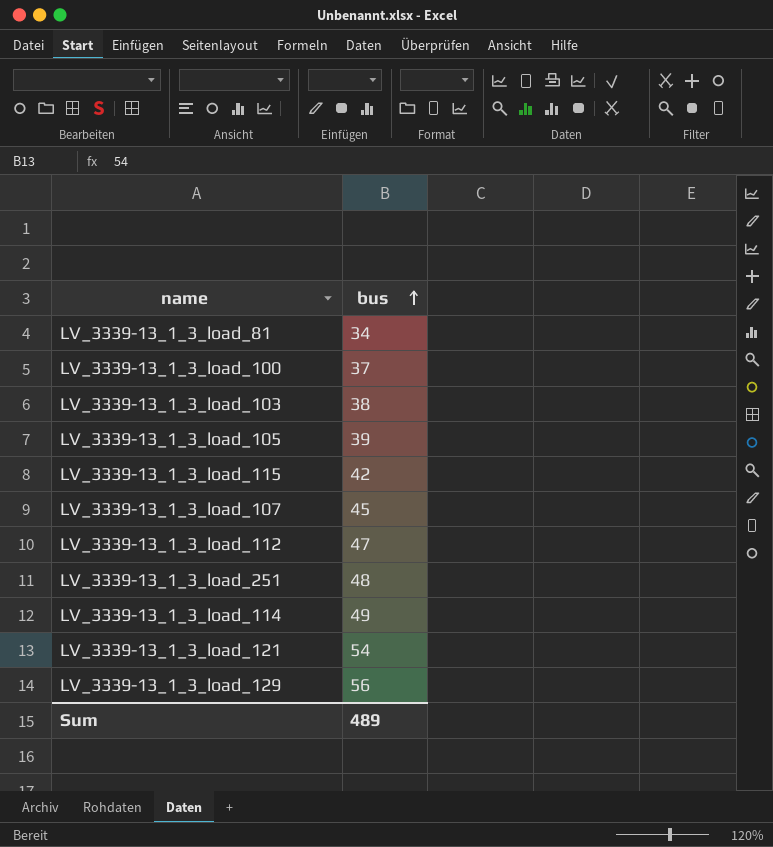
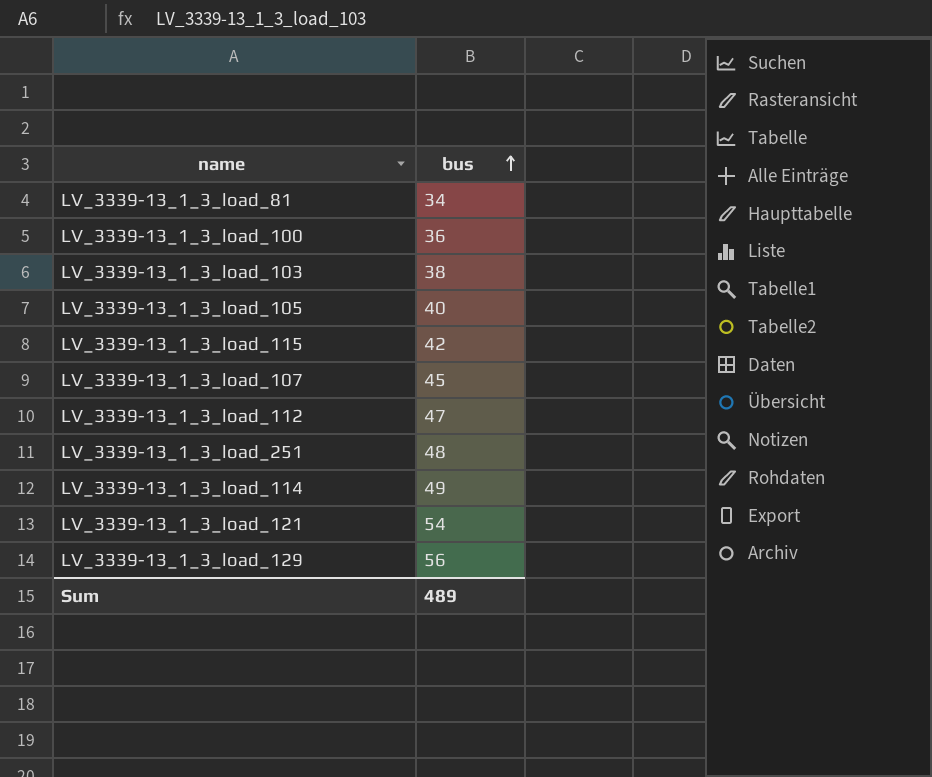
LV_3339-13_1_3_load_100 | bus: 37 -> 36
LV_3339-13_1_3_load_105 | bus: 39 -> 40

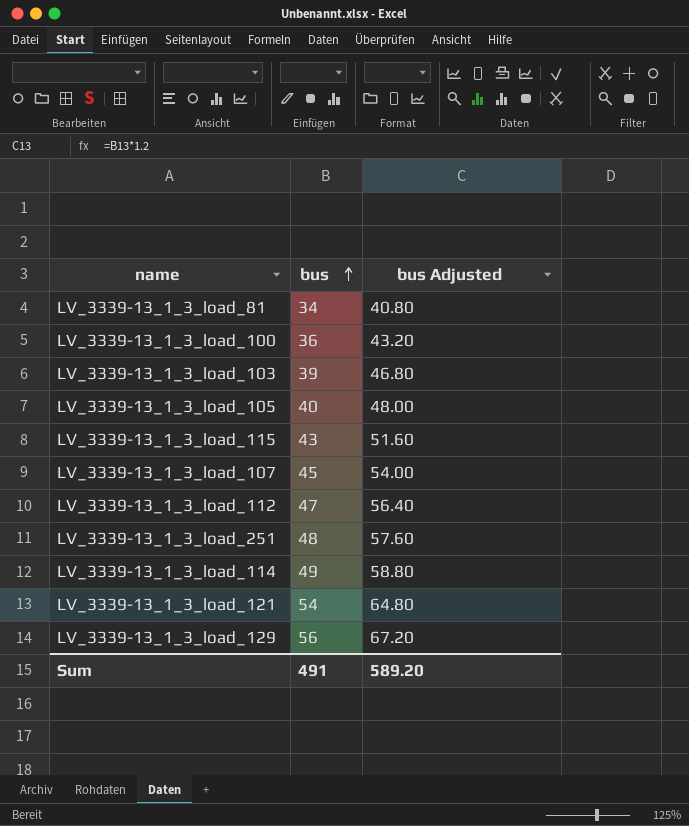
column bus Adjusted | formula: none -> [bus] * 1.2
LV_3339-13_1_3_load_103 | bus: 38 -> 39
LV_3339-13_1_3_load_115 | bus: 42 -> 43
Sum | bus: 489 -> 491

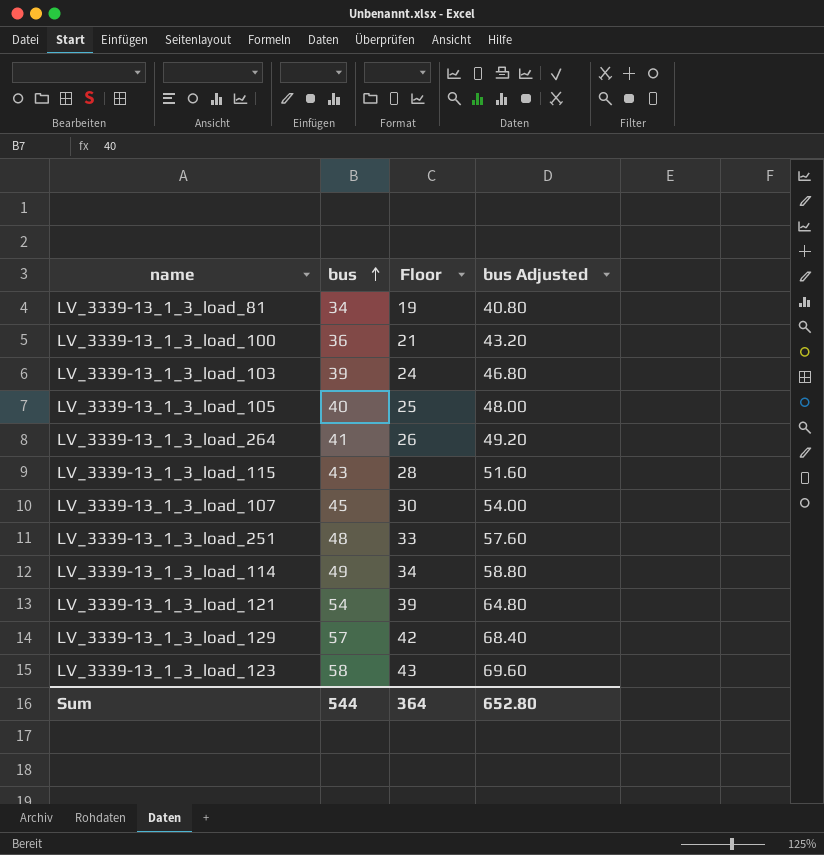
column Floor | formula: none -> [bus] - 15
row LV_3339-13_1_3_load_112: 47 | 56.40 -> none
row LV_3339-13_1_3_load_264: none -> 41 | 26 | 49.20
LV_3339-13_1_3_load_129 | bus: 56 -> 57
LV_3339-13_1_3_load_129 | bus Adjusted: 67.20 -> 68.40
row LV_3339-13_1_3_load_123: none -> 58 | 43 | 69.60
Sum | bus: 491 -> 544
Sum | bus Adjusted: 589.20 -> 652.80

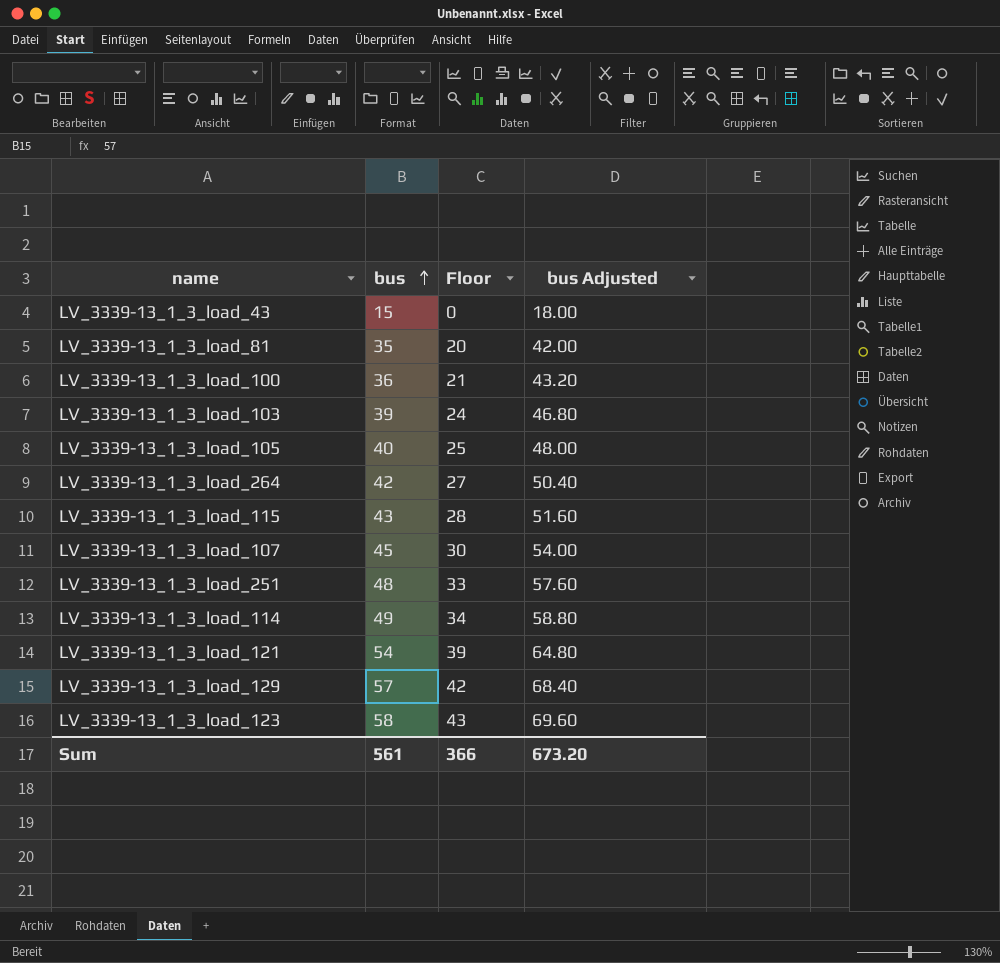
row LV_3339-13_1_3_load_43: none -> 15 | 0 | 18.00
LV_3339-13_1_3_load_81 | bus: 34 -> 35
LV_3339-13_1_3_load_81 | Floor: 19 -> 20
LV_3339-13_1_3_load_81 | bus Adjusted: 40.80 -> 42.00
LV_3339-13_1_3_load_264 | bus: 41 -> 42
LV_3339-13_1_3_load_264 | Floor: 26 -> 27
LV_3339-13_1_3_load_264 | bus Adjusted: 49.20 -> 50.40
Sum | bus: 544 -> 561
Sum | Floor: 364 -> 366
Sum | bus Adjusted: 652.80 -> 673.20

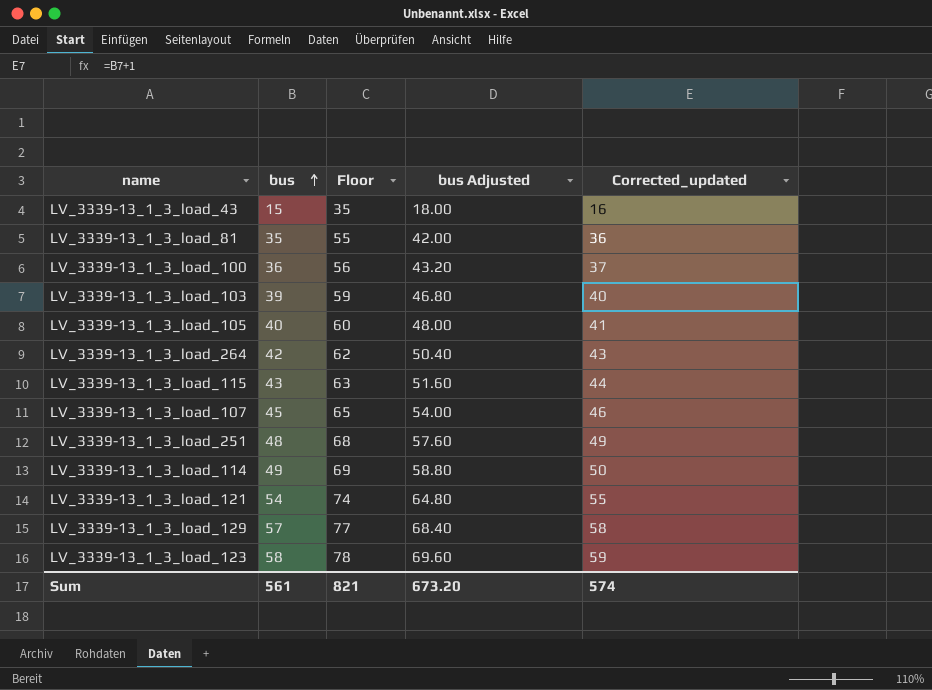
column Floor | formula: [bus] - 15 -> [bus] + 20
column Corrected_updated | formula: none -> [bus] + 1
Sum | Floor: 366 -> 821

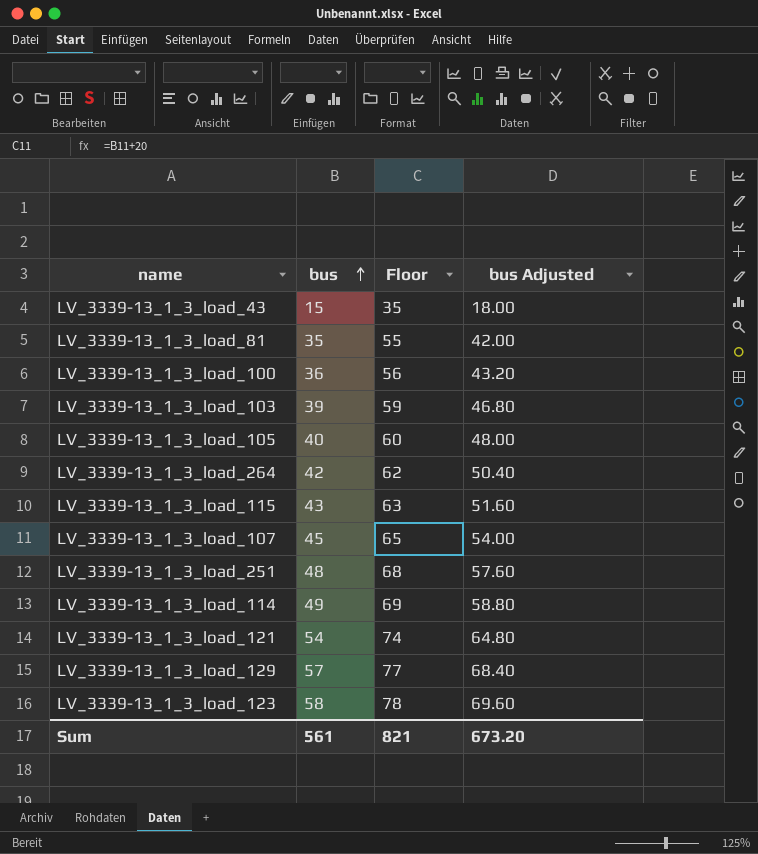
column Corrected_updated | formula: [bus] + 1 -> none

